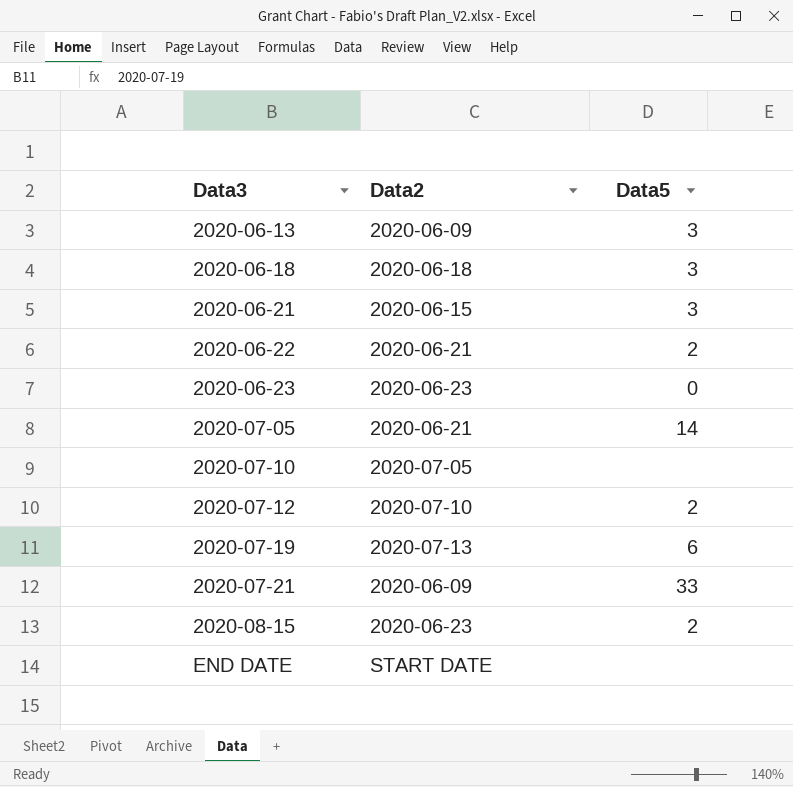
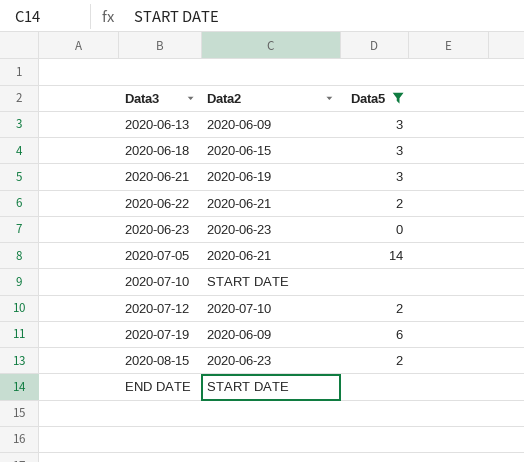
filter: none -> Data5 != 33
2020-06-18 | Data2: 2020-06-18 -> 2020-06-15
2020-06-21 | Data2: 2020-06-15 -> 2020-06-19
2020-07-10 | Data2: 2020-07-05 -> START DATE
2020-07-19 | Data2: 2020-07-13 -> 2020-06-09

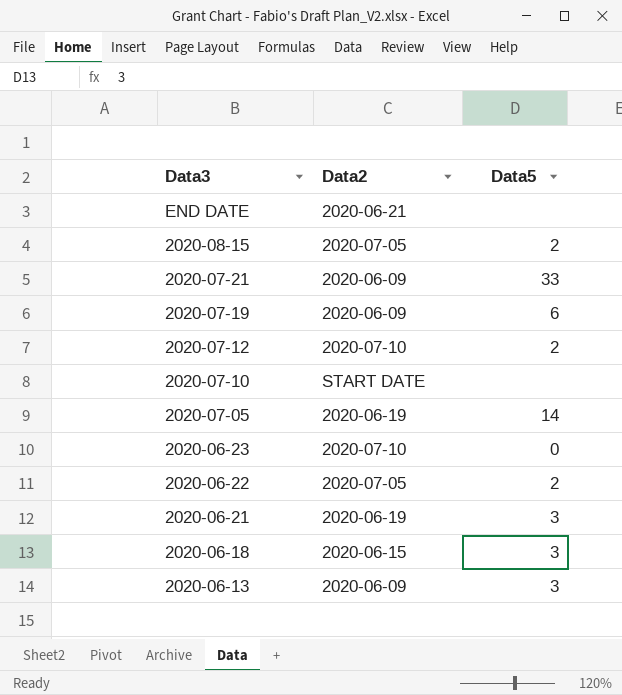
filter: Data5 != 33 -> none
row order: Data3 ascending -> Data3 descending
END DATE | Data2: START DATE -> 2020-06-21
2020-08-15 | Data2: 2020-06-23 -> 2020-07-05
2020-07-05 | Data2: 2020-06-21 -> 2020-06-19
2020-06-23 | Data2: 2020-06-23 -> 2020-07-10
2020-06-22 | Data2: 2020-06-21 -> 2020-07-05

